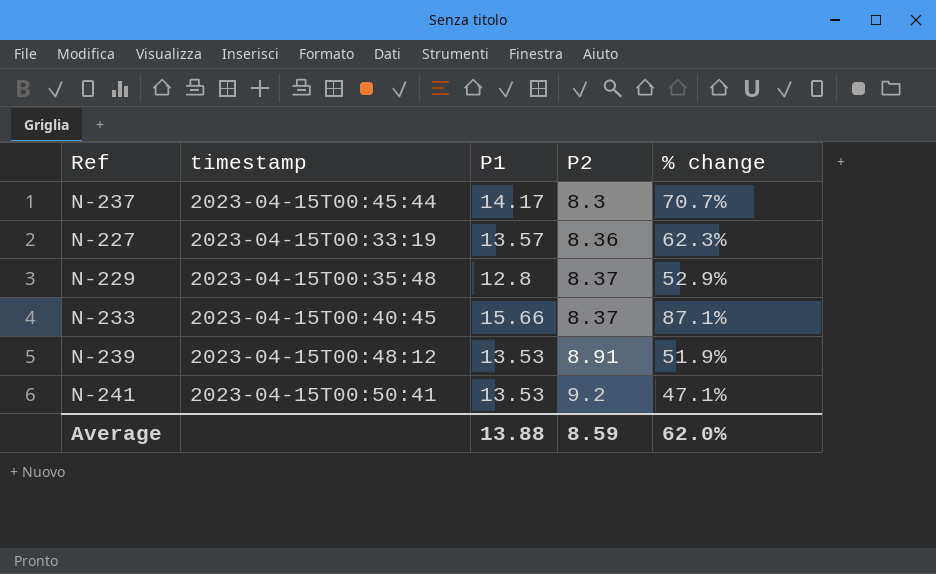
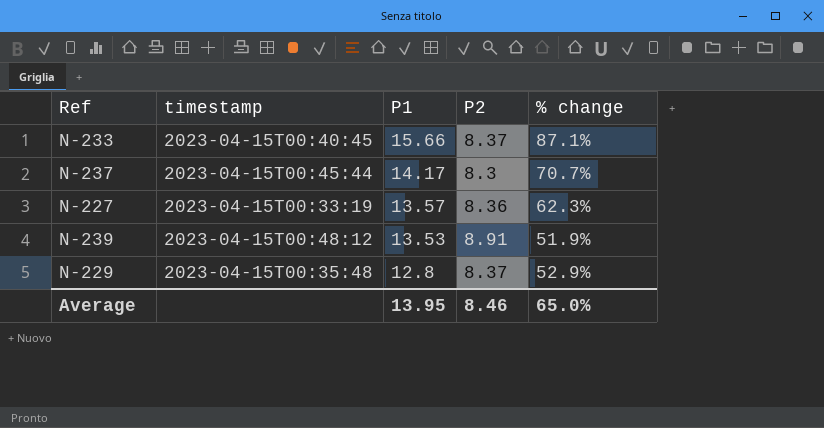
row order: P2 ascending -> P1 descending
row N-241: 2023-04-15T00:50:41 | 13.53 | 9.2 | 47.1% -> none
Average | P1: 13.88 -> 13.95
Average | P2: 8.59 -> 8.46
Average | % change: 62.0% -> 65.0%

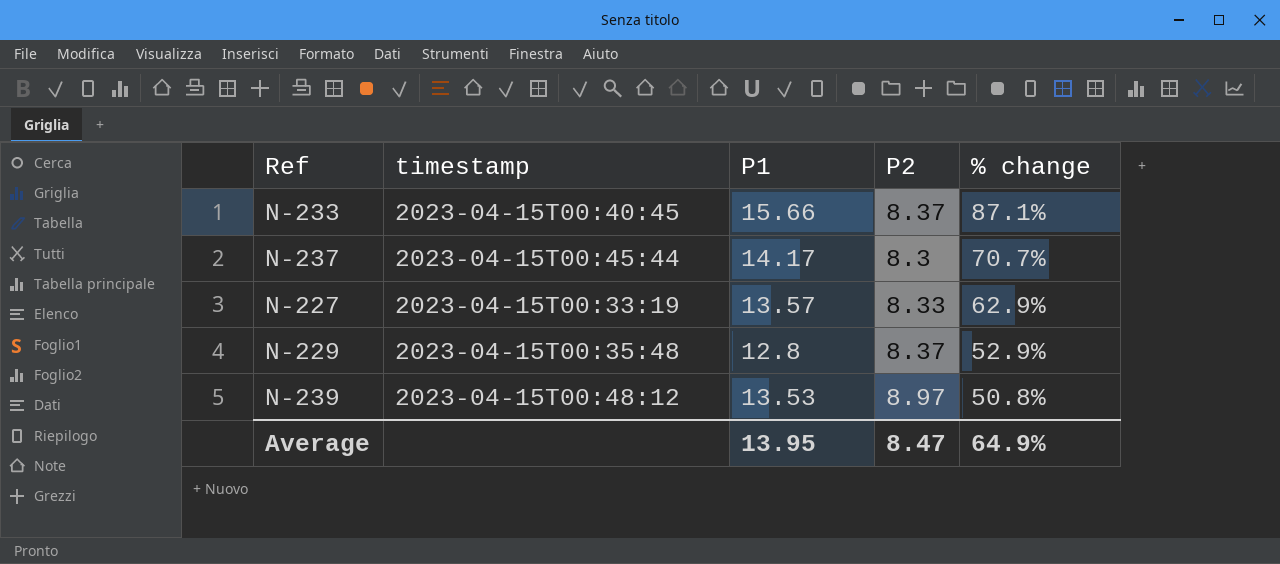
row order: P1 descending -> % change descending
N-227 | P2: 8.36 -> 8.33
N-227 | % change: 62.3% -> 62.9%
N-239 | P2: 8.91 -> 8.97
N-239 | % change: 51.9% -> 50.8%
Average | P2: 8.46 -> 8.47
Average | % change: 65.0% -> 64.9%

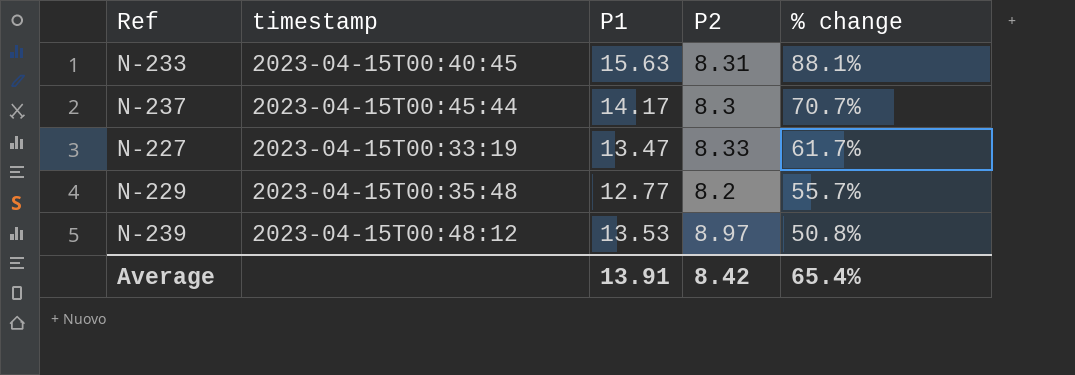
N-233 | P1: 15.66 -> 15.63
N-233 | P2: 8.37 -> 8.31
N-233 | % change: 87.1% -> 88.1%
N-227 | P1: 13.57 -> 13.47
N-227 | % change: 62.9% -> 61.7%
N-229 | P1: 12.8 -> 12.77
N-229 | P2: 8.37 -> 8.2
N-229 | % change: 52.9% -> 55.7%
Average | P1: 13.95 -> 13.91
Average | P2: 8.47 -> 8.42
Average | % change: 64.9% -> 65.4%

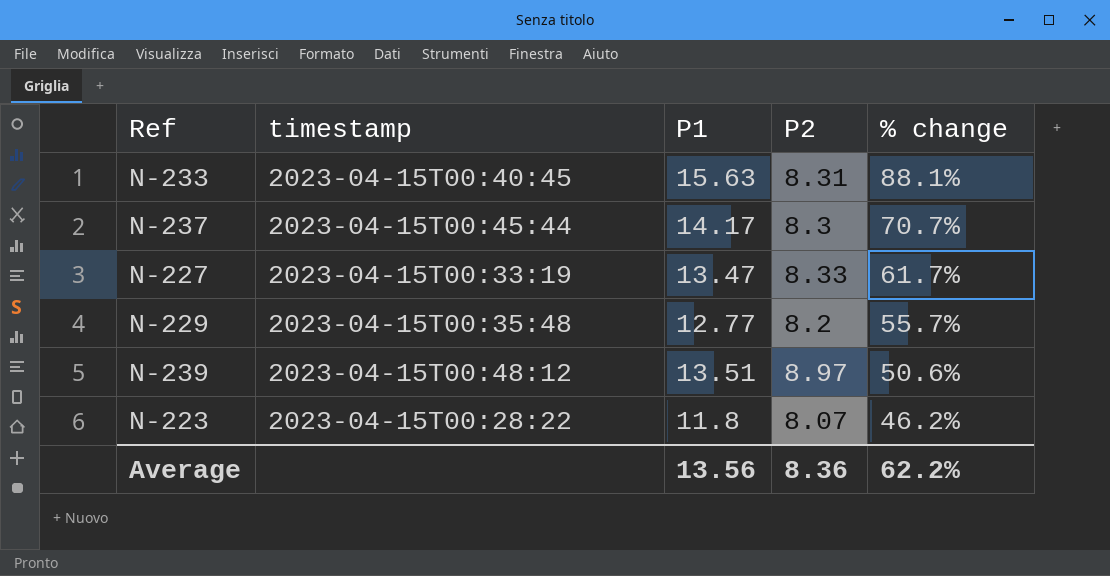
N-239 | P1: 13.53 -> 13.51
N-239 | % change: 50.8% -> 50.6%
row N-223: none -> 2023-04-15T00:28:22 | 11.8 | 8.07 | 46.2%
Average | P1: 13.91 -> 13.56
Average | P2: 8.42 -> 8.36
Average | % change: 65.4% -> 62.2%

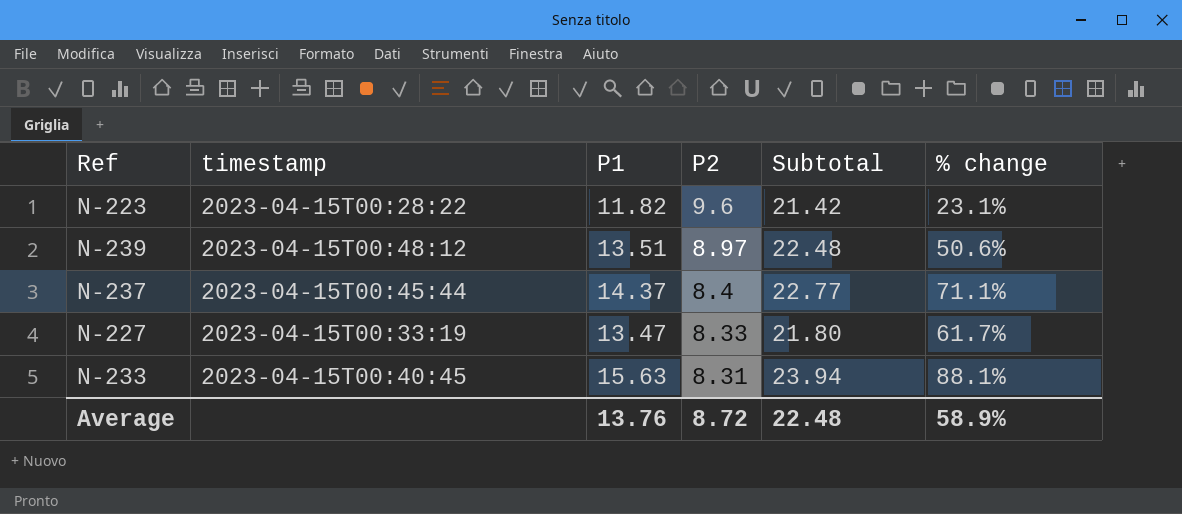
row order: % change descending -> P2 descending
column Subtotal | formula: none -> [P1] + [P2]
row N-229: 2023-04-15T00:35:48 | 12.77 | 8.2 | 55.7% -> none
N-223 | P1: 11.8 -> 11.82
N-223 | P2: 8.07 -> 9.6
N-223 | % change: 46.2% -> 23.1%
N-237 | P1: 14.17 -> 14.37
N-237 | P2: 8.3 -> 8.4
N-237 | % change: 70.7% -> 71.1%
Average | P1: 13.56 -> 13.76
Average | P2: 8.36 -> 8.72
Average | % change: 62.2% -> 58.9%

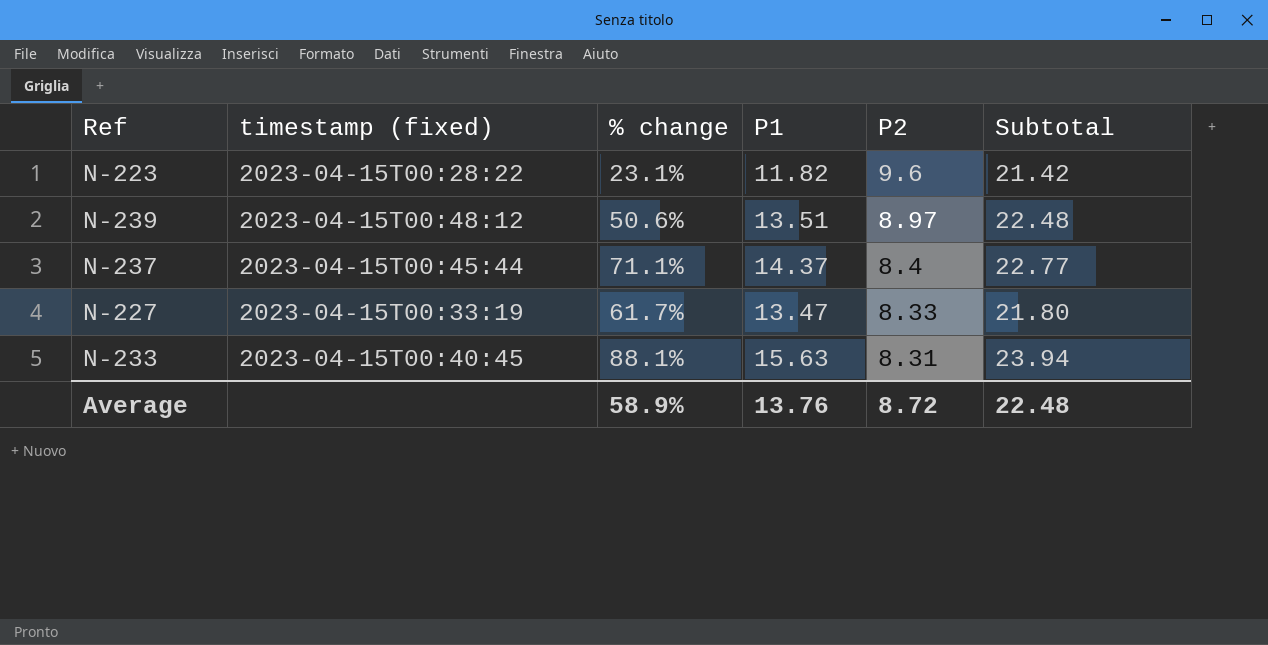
column name: timestamp -> timestamp (fixed)
column % change | position: 6 -> 3

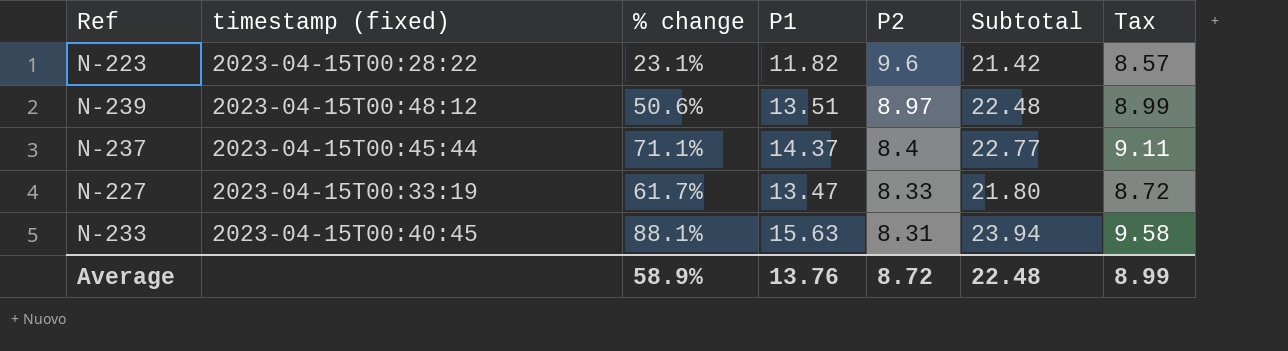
column Tax | formula: none -> [Subtotal] * 0.4

